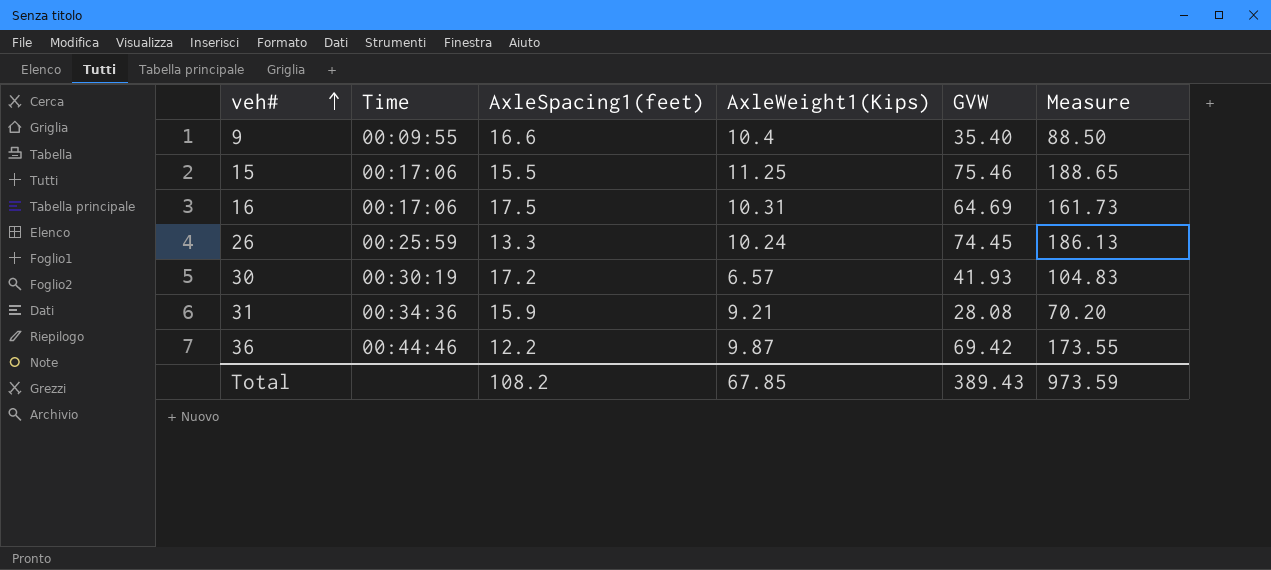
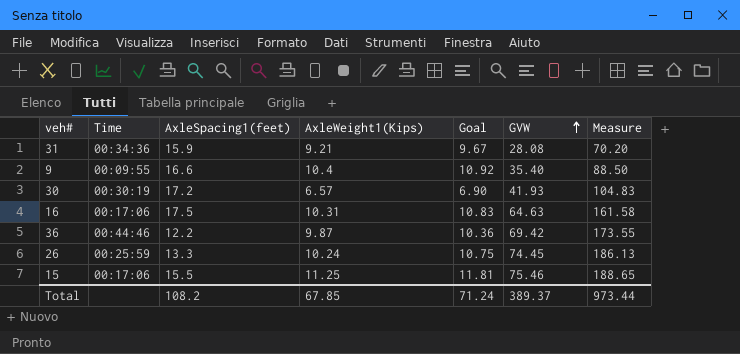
row order: veh# ascending -> GVW ascending
column Goal | formula: none -> [AxleWeight1(Kips)] * 1.05
16 | GVW: 64.69 -> 64.63
16 | Measure: 161.73 -> 161.58
Total | GVW: 389.43 -> 389.37
Total | Measure: 973.59 -> 973.44

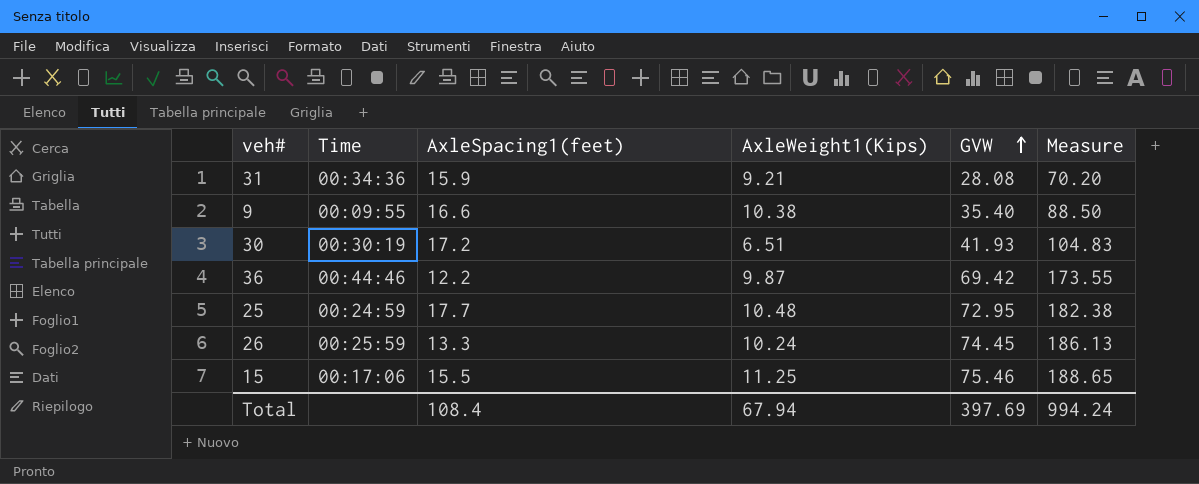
column Goal | formula: [AxleWeight1(Kips)] * 1.05 -> none
row 16: 00:17:06 | 17.5 | 10.31 | 10.83 | 64.63 | 161.58 -> none
9 | AxleWeight1(Kips): 10.4 -> 10.38
30 | AxleWeight1(Kips): 6.57 -> 6.51
row 25: none -> 00:24:59 | 17.7 | 10.48 | 72.95 | 182.38
Total | AxleSpacing1(feet): 108.2 -> 108.4
Total | AxleWeight1(Kips): 67.85 -> 67.94
Total | GVW: 389.37 -> 397.69
Total | Measure: 973.44 -> 994.24

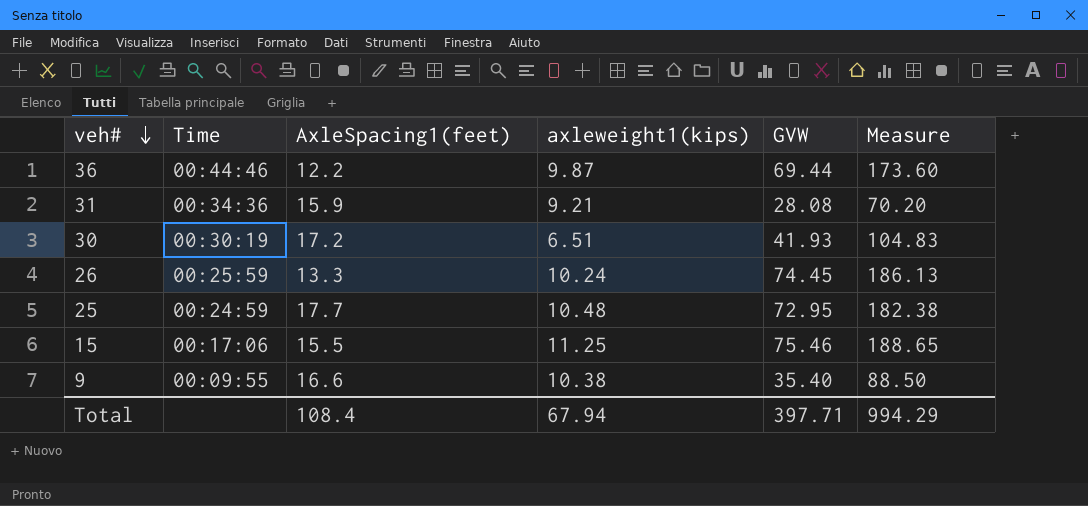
row order: GVW ascending -> veh# descending
column name: AxleWeight1(Kips) -> axleweight1(kips)
36 | GVW: 69.42 -> 69.44
36 | Measure: 173.55 -> 173.60
Total | GVW: 397.69 -> 397.71
Total | Measure: 994.24 -> 994.29

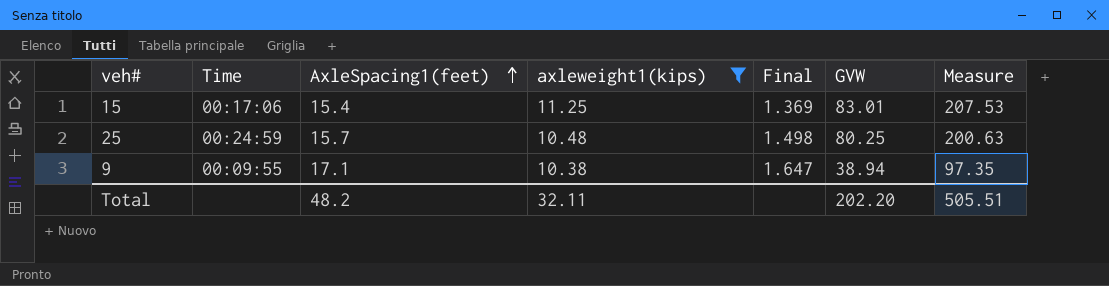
filter: none -> axleweight1(kips) >= 10.38
row order: veh# descending -> AxleSpacing1(feet) ascending
column Final | formula: none -> [AxleSpacing1(feet)] / [axleweight1(kips)]
15 | AxleSpacing1(feet): 15.5 -> 15.4
15 | GVW: 75.46 -> 83.01
15 | Measure: 188.65 -> 207.53
25 | AxleSpacing1(feet): 17.7 -> 15.7
25 | GVW: 72.95 -> 80.25
25 | Measure: 182.38 -> 200.63
9 | AxleSpacing1(feet): 16.6 -> 17.1
9 | GVW: 35.40 -> 38.94
9 | Measure: 88.50 -> 97.35
Total | AxleSpacing1(feet): 108.4 -> 48.2
Total | axleweight1(kips): 67.94 -> 32.11
Total | GVW: 397.71 -> 202.20
Total | Measure: 994.29 -> 505.51

